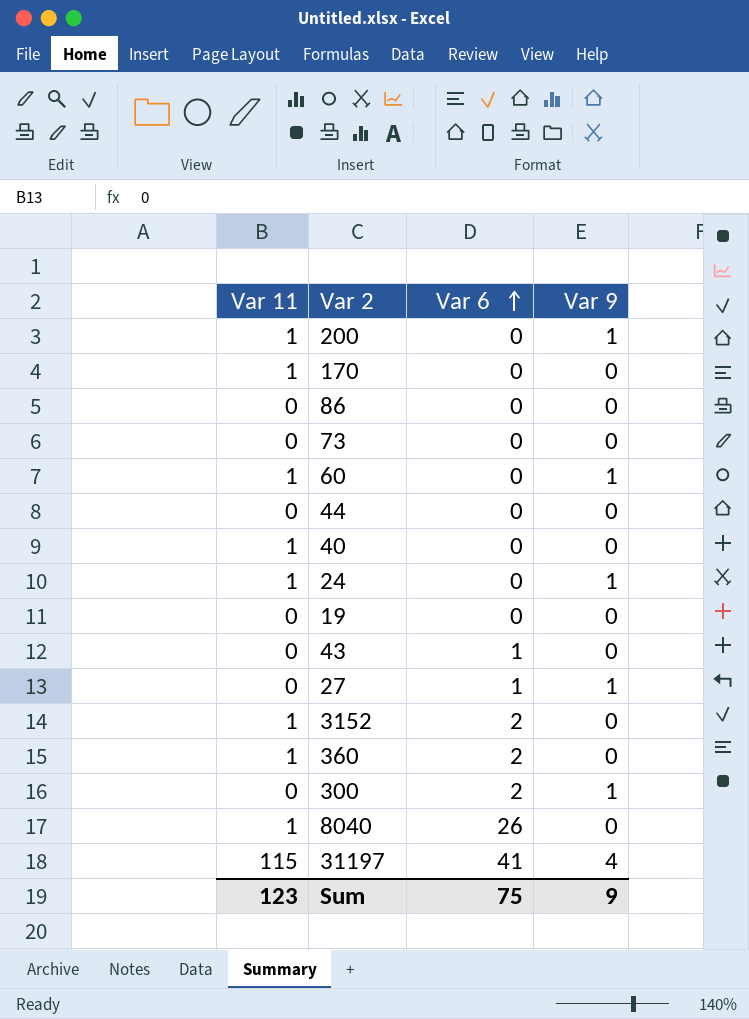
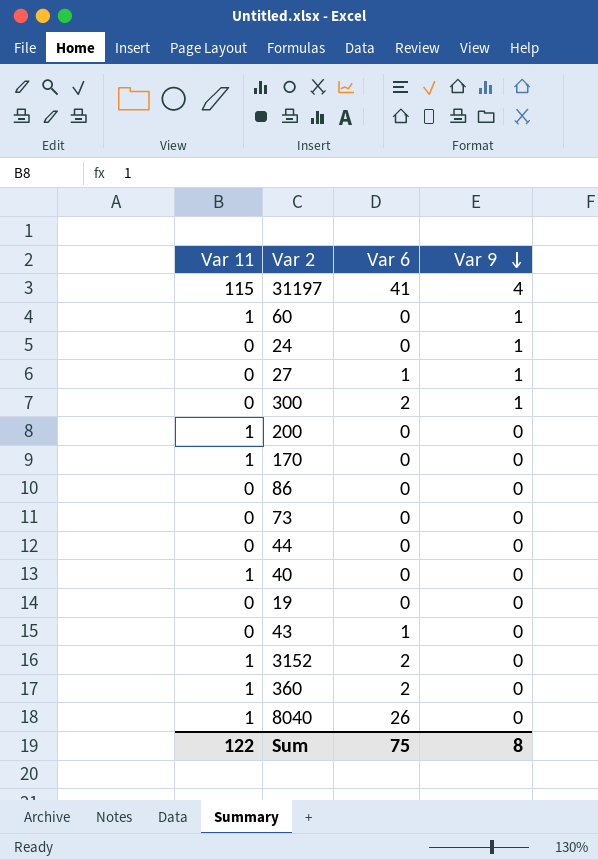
row order: Var 6 ascending -> Var 9 descending
24 | Var 11: 1 -> 0
200 | Var 9: 1 -> 0
Sum | Var 11: 123 -> 122
Sum | Var 9: 9 -> 8

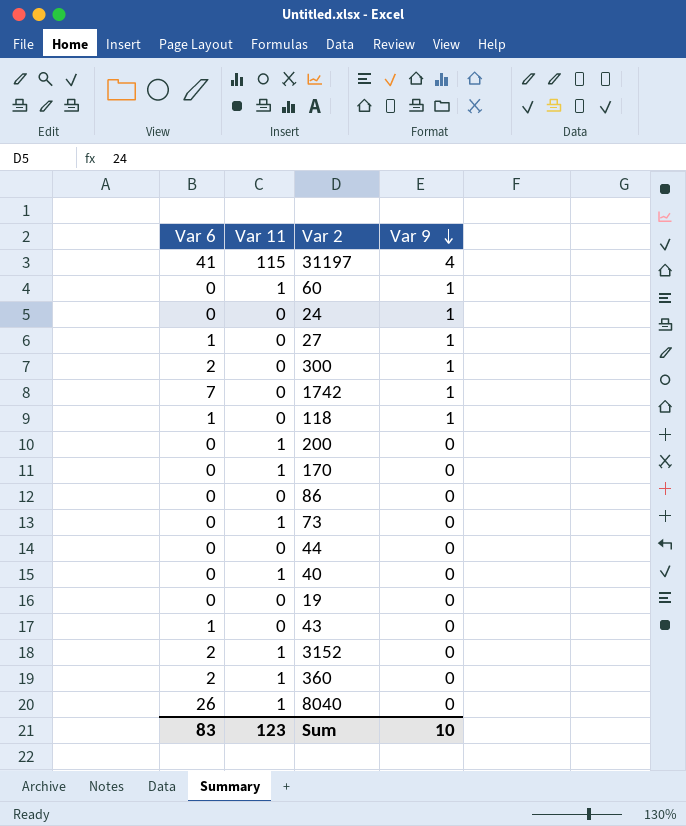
column Var 6 | position: 3 -> 1
row 1742: none -> 7 | 0 | 1
row 118: none -> 1 | 0 | 1
73 | Var 11: 0 -> 1
Sum | Var 6: 75 -> 83
Sum | Var 11: 122 -> 123
Sum | Var 9: 8 -> 10

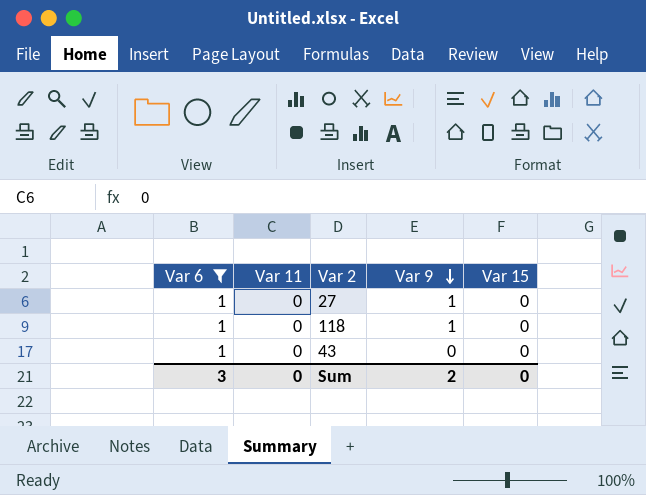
filter: none -> Var 6 = 1
column Var 15 | position: none -> 5
Sum | Var 6: 83 -> 3
Sum | Var 11: 123 -> 0
Sum | Var 9: 10 -> 2

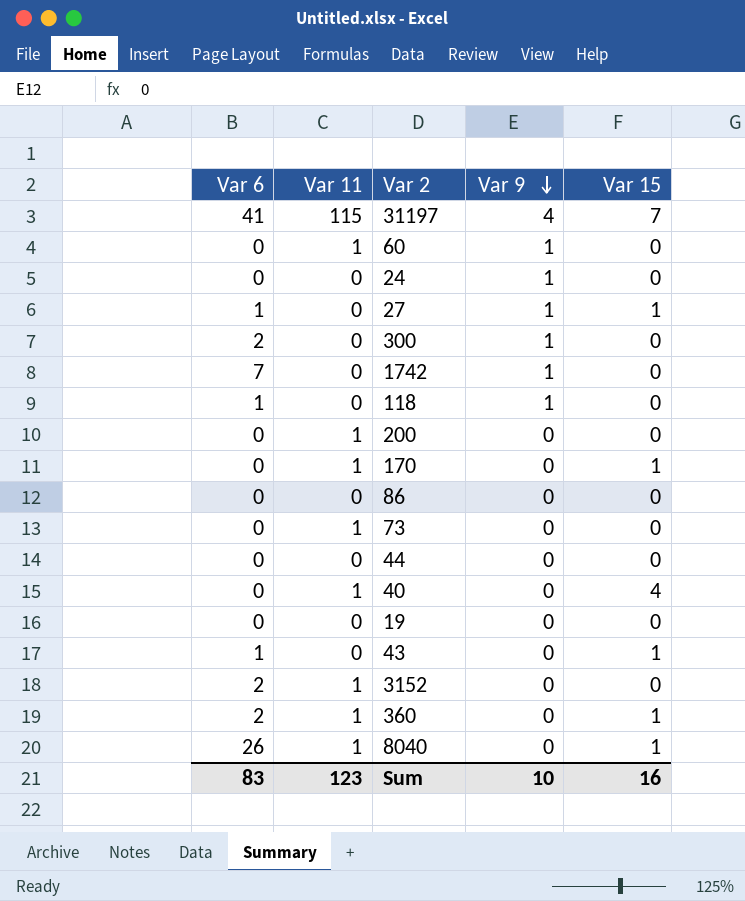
filter: Var 6 = 1 -> none
27 | Var 15: 0 -> 1
43 | Var 15: 0 -> 1
Sum | Var 6: 3 -> 83
Sum | Var 11: 0 -> 123
Sum | Var 9: 2 -> 10
Sum | Var 15: 0 -> 16

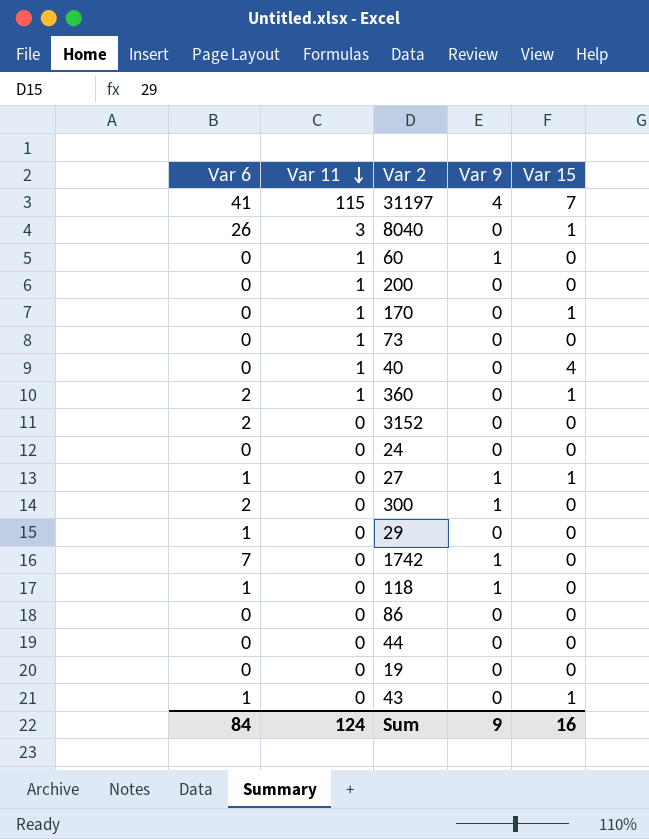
row order: Var 9 descending -> Var 11 descending
8040 | Var 11: 1 -> 3
3152 | Var 11: 1 -> 0
24 | Var 9: 1 -> 0
row 29: none -> 1 | 0 | 0 | 0
Sum | Var 6: 83 -> 84
Sum | Var 11: 123 -> 124
Sum | Var 9: 10 -> 9

